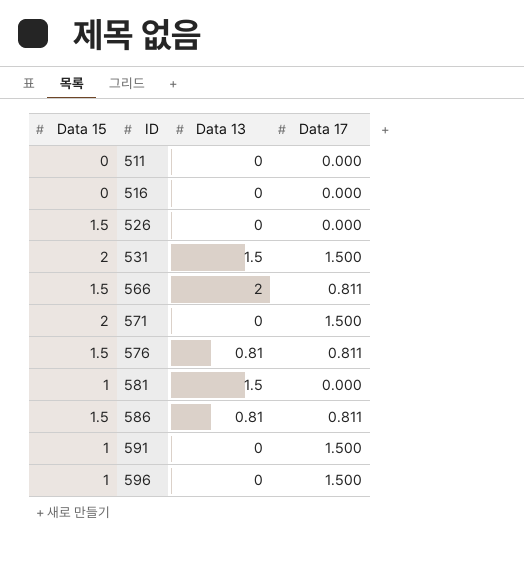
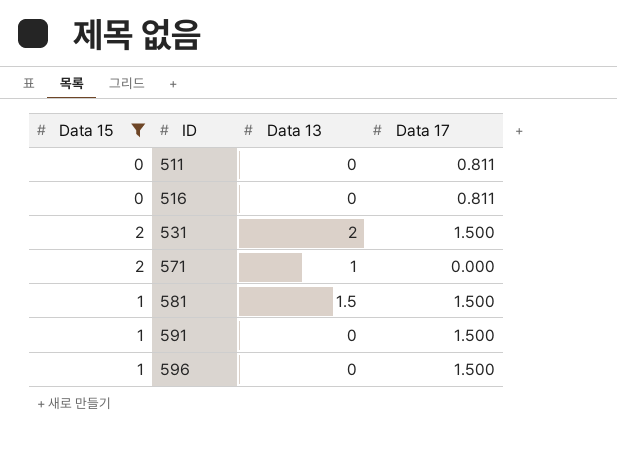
filter: none -> Data 15 != 1.5
511 | Data 17: 0.000 -> 0.811
516 | Data 17: 0.000 -> 0.811
531 | Data 13: 1.5 -> 2
571 | Data 13: 0 -> 1
571 | Data 17: 1.500 -> 0.000
581 | Data 17: 0.000 -> 1.500

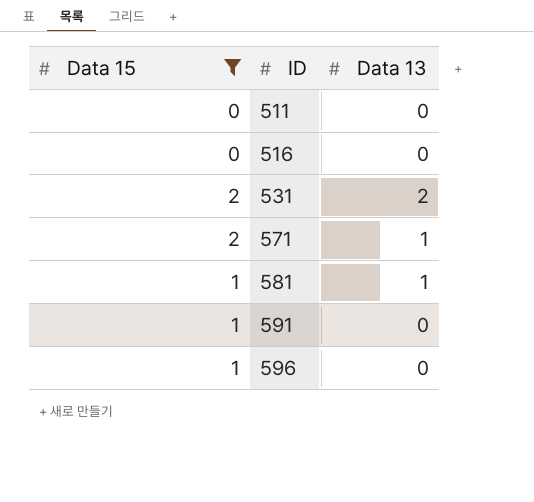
column Data 17 | position: 4 -> none
581 | Data 13: 1.5 -> 1

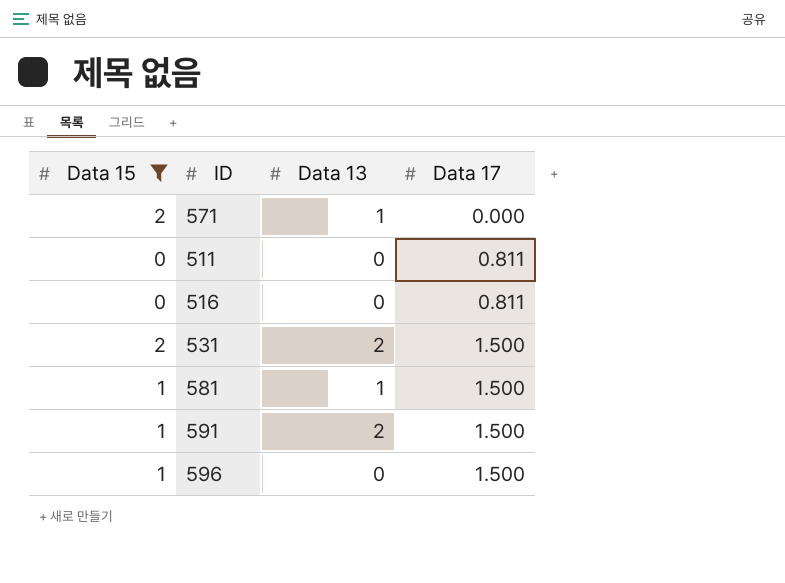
row order: ID ascending -> Data 17 ascending
column Data 17 | position: none -> 4
591 | Data 13: 0 -> 2

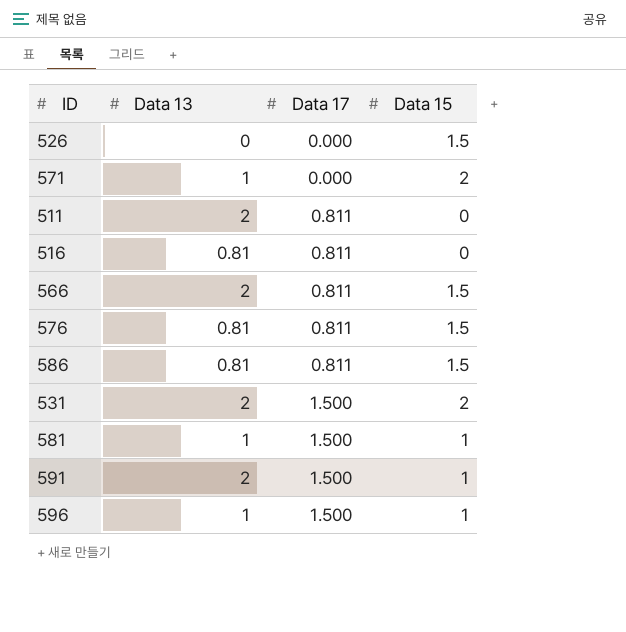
filter: Data 15 != 1.5 -> none
column Data 15 | position: 1 -> 4
511 | Data 13: 0 -> 2
516 | Data 13: 0 -> 0.81
596 | Data 13: 0 -> 1

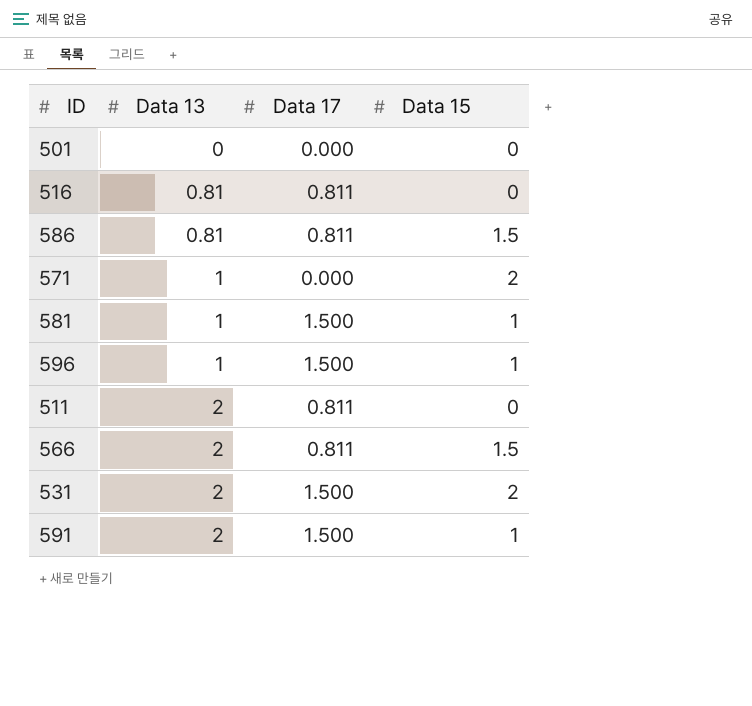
row order: Data 17 ascending -> Data 13 ascending
row 526: 0 | 0.000 | 1.5 -> none
row 576: 0.81 | 0.811 | 1.5 -> none
row 501: none -> 0 | 0.000 | 0

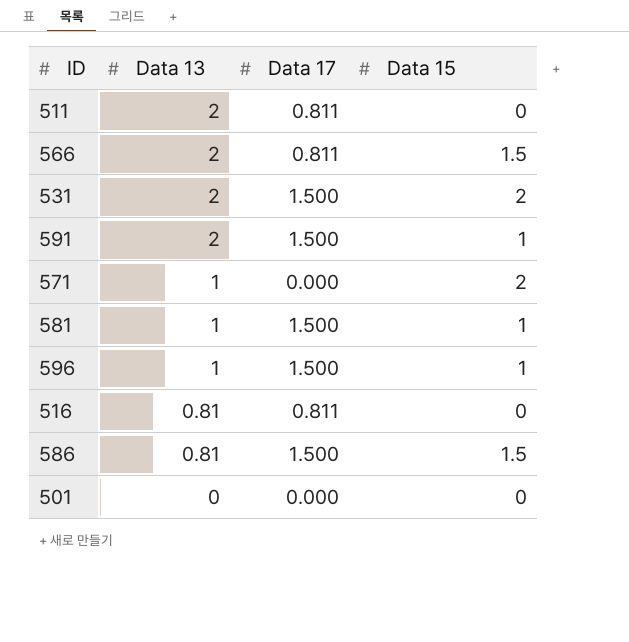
row order: Data 13 ascending -> Data 13 descending
586 | Data 17: 0.811 -> 1.500

